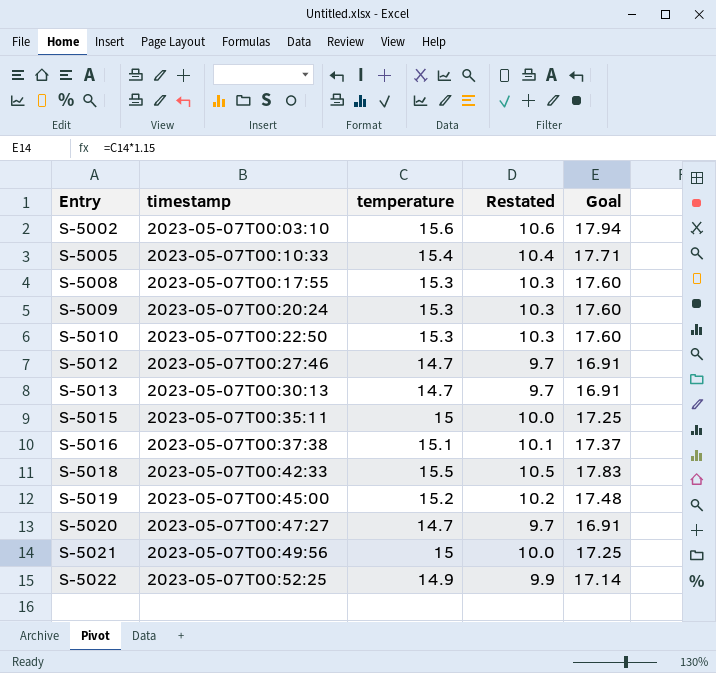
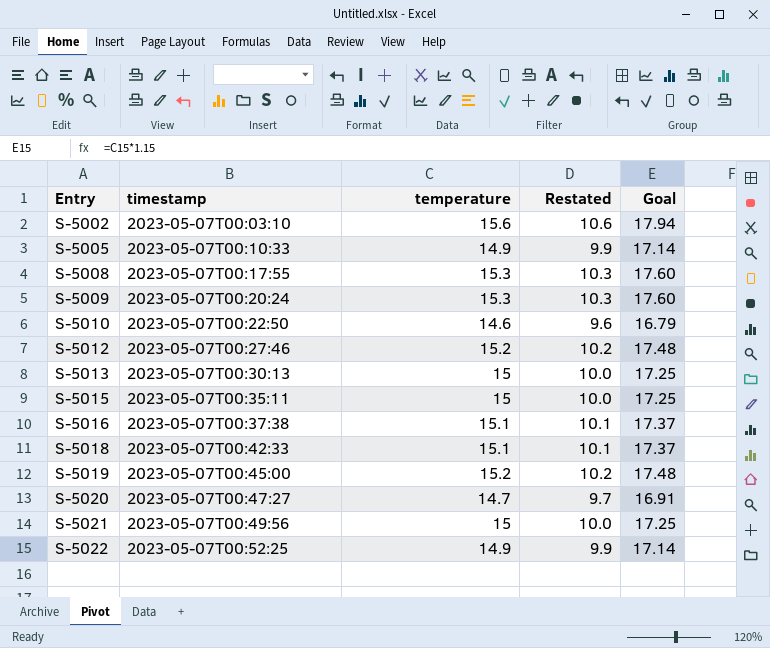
S-5005 | temperature: 15.4 -> 14.9
S-5005 | Restated: 10.4 -> 9.9
S-5005 | Goal: 17.71 -> 17.14
S-5010 | temperature: 15.3 -> 14.6
S-5010 | Restated: 10.3 -> 9.6
S-5010 | Goal: 17.60 -> 16.79
S-5012 | temperature: 14.7 -> 15.2
S-5012 | Restated: 9.7 -> 10.2
S-5012 | Goal: 16.91 -> 17.48
S-5013 | temperature: 14.7 -> 15
S-5013 | Restated: 9.7 -> 10.0
S-5013 | Goal: 16.91 -> 17.25
S-5018 | temperature: 15.5 -> 15.1
S-5018 | Restated: 10.5 -> 10.1
S-5018 | Goal: 17.83 -> 17.37

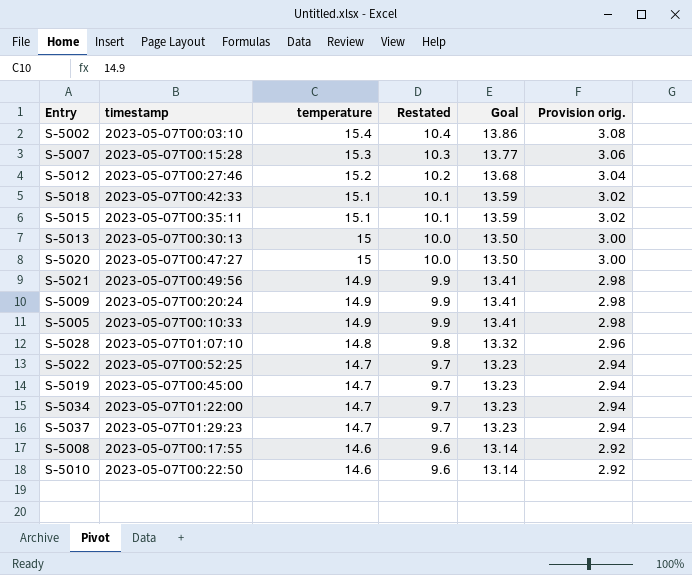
row order: Entry ascending -> temperature descending
column Goal | formula: [temperature] * 1.15 -> [temperature] * 0.9
column Provision orig. | formula: none -> [temperature] * 0.2
row S-5016: 2023-05-07T00:37:38 | 15.1 | 10.1 | 17.37 -> none
S-5002 | temperature: 15.6 -> 15.4
S-5002 | Restated: 10.6 -> 10.4
row S-5007: none -> 2023-05-07T00:15:28 | 15.3 | 10.3 | 13.77 | 3.06
S-5015 | temperature: 15 -> 15.1
S-5015 | Restated: 10.0 -> 10.1
S-5020 | temperature: 14.7 -> 15
S-5020 | Restated: 9.7 -> 10.0
S-5021 | temperature: 15 -> 14.9
S-5021 | Restated: 10.0 -> 9.9
S-5009 | temperature: 15.3 -> 14.9
S-5009 | Restated: 10.3 -> 9.9
row S-5028: none -> 2023-05-07T01:07:10 | 14.8 | 9.8 | 13.32 | 2.96
S-5022 | temperature: 14.9 -> 14.7
S-5022 | Restated: 9.9 -> 9.7
S-5019 | temperature: 15.2 -> 14.7
S-5019 | Restated: 10.2 -> 9.7
row S-5034: none -> 2023-05-07T01:22:00 | 14.7 | 9.7 | 13.23 | 2.94
row S-5037: none -> 2023-05-07T01:29:23 | 14.7 | 9.7 | 13.23 | 2.94
S-5008 | temperature: 15.3 -> 14.6
S-5008 | Restated: 10.3 -> 9.6

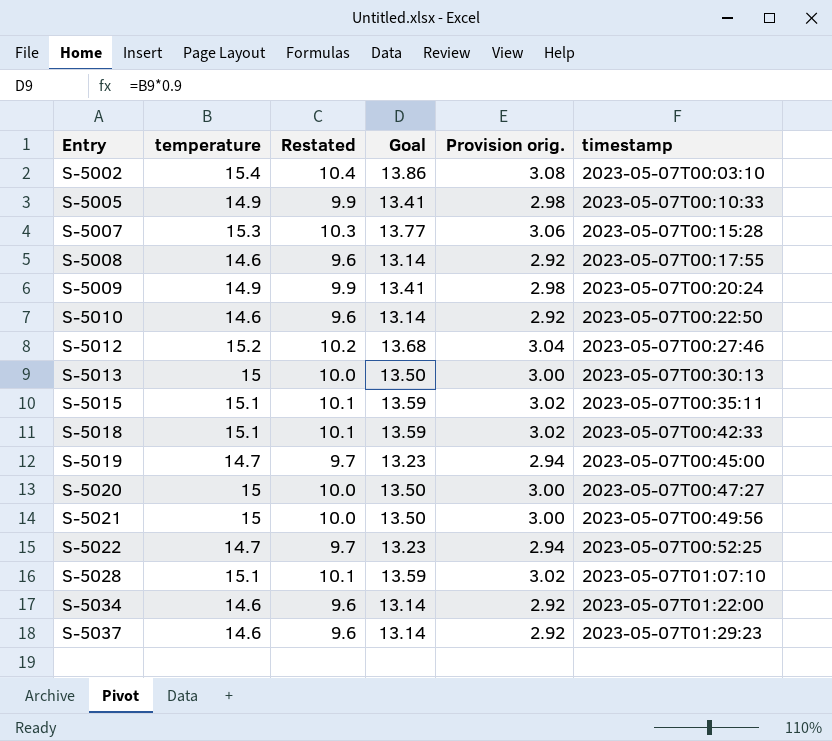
row order: temperature descending -> Entry ascending
column timestamp | position: 2 -> 6
S-5021 | temperature: 14.9 -> 15
S-5021 | Restated: 9.9 -> 10.0
S-5021 | Goal: 13.41 -> 13.50
S-5021 | Provision orig.: 2.98 -> 3.00
S-5028 | temperature: 14.8 -> 15.1
S-5028 | Restated: 9.8 -> 10.1
S-5028 | Goal: 13.32 -> 13.59
S-5028 | Provision orig.: 2.96 -> 3.02
S-5034 | temperature: 14.7 -> 14.6
S-5034 | Restated: 9.7 -> 9.6
S-5034 | Goal: 13.23 -> 13.14
S-5034 | Provision orig.: 2.94 -> 2.92
S-5037 | temperature: 14.7 -> 14.6
S-5037 | Restated: 9.7 -> 9.6
S-5037 | Goal: 13.23 -> 13.14
S-5037 | Provision orig.: 2.94 -> 2.92

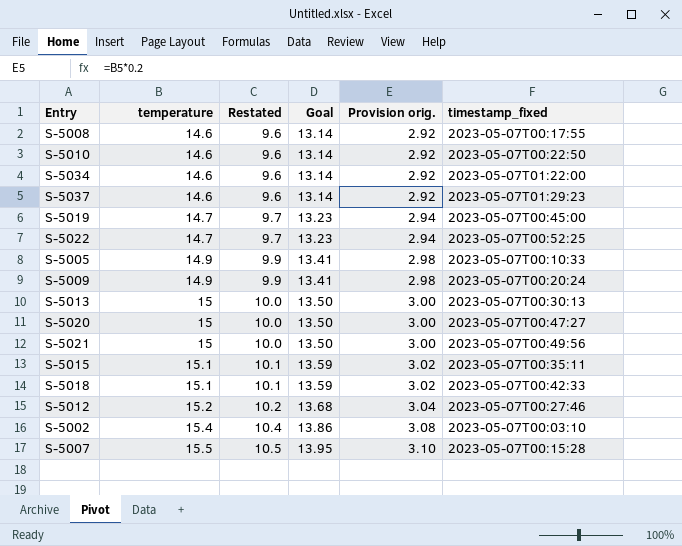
row order: Entry ascending -> temperature ascending
column name: timestamp -> timestamp_fixed
row S-5028: 15.1 | 10.1 | 13.59 | 3.02 | 2023-05-07T01:07:10 -> none
S-5007 | temperature: 15.3 -> 15.5
S-5007 | Restated: 10.3 -> 10.5
S-5007 | Goal: 13.77 -> 13.95
S-5007 | Provision orig.: 3.06 -> 3.10

